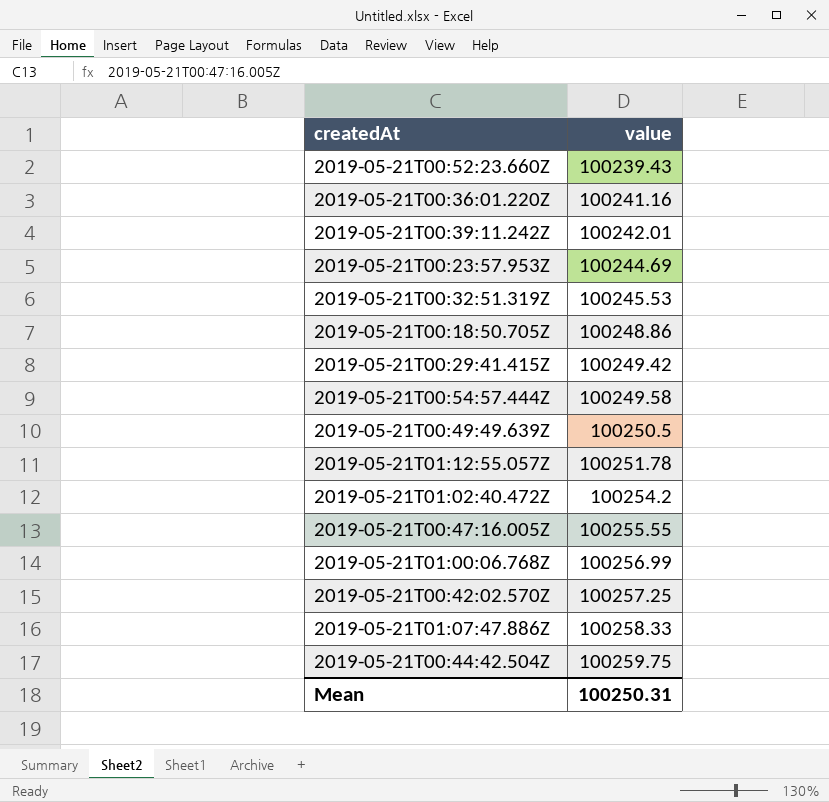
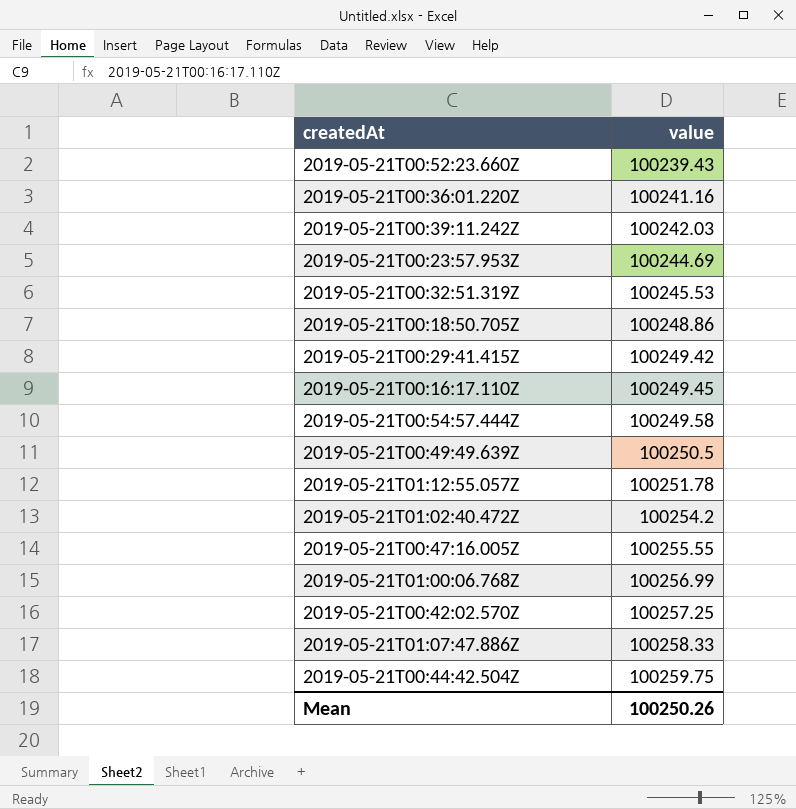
2019-05-21T00:39:11.242Z | value: 100242.01 -> 100242.03
row 2019-05-21T00:16:17.110Z: none -> 100249.45
Mean | value: 100250.31 -> 100250.26

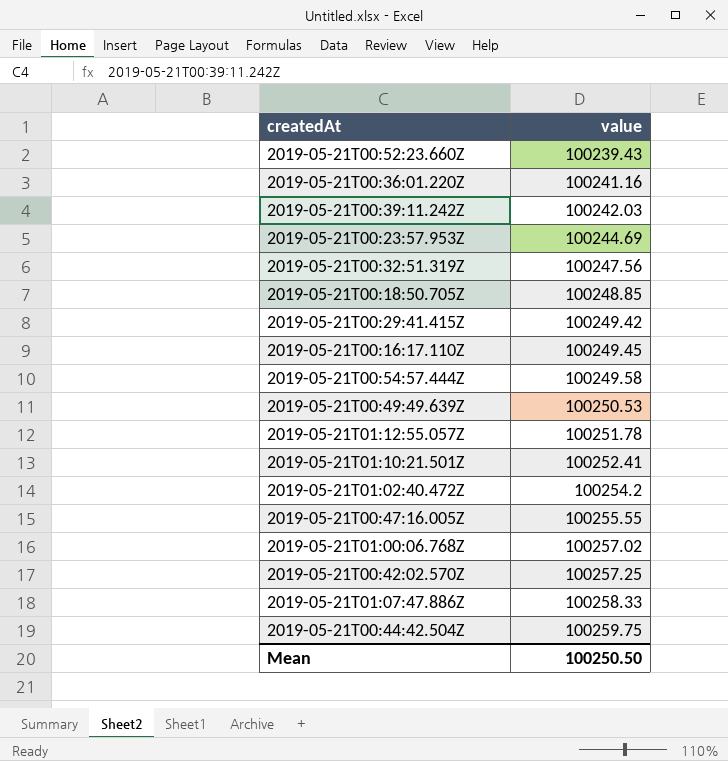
2019-05-21T00:32:51.319Z | value: 100245.53 -> 100247.56
2019-05-21T00:18:50.705Z | value: 100248.86 -> 100248.85
2019-05-21T00:49:49.639Z | value: 100250.5 -> 100250.53
row 2019-05-21T01:10:21.501Z: none -> 100252.41
2019-05-21T01:00:06.768Z | value: 100256.99 -> 100257.02
Mean | value: 100250.26 -> 100250.50

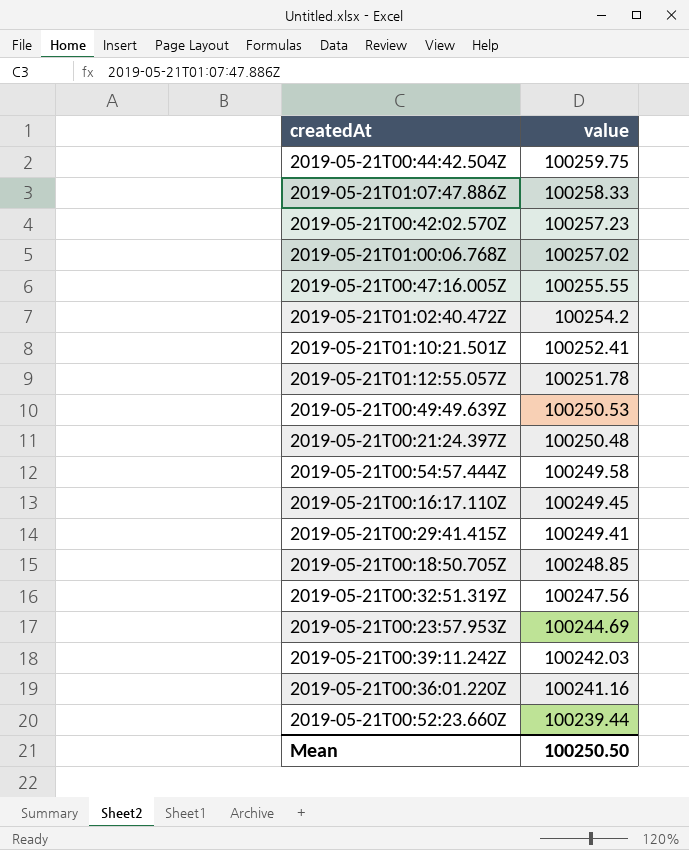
row order: value ascending -> value descending
2019-05-21T00:42:02.570Z | value: 100257.25 -> 100257.23
row 2019-05-21T00:21:24.397Z: none -> 100250.48
2019-05-21T00:29:41.415Z | value: 100249.42 -> 100249.41
2019-05-21T00:52:23.660Z | value: 100239.43 -> 100239.44

